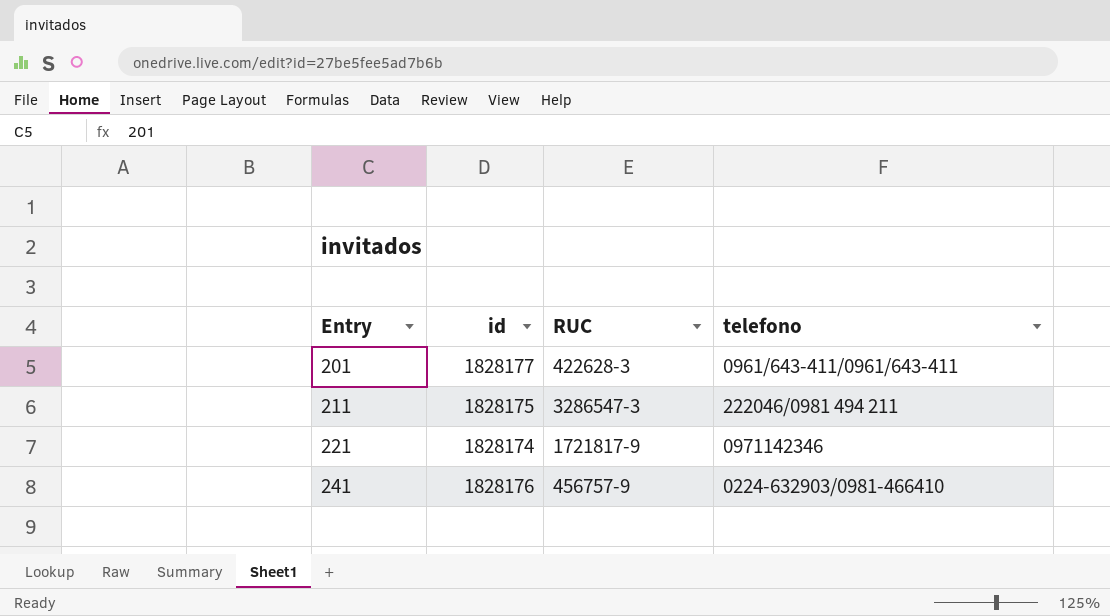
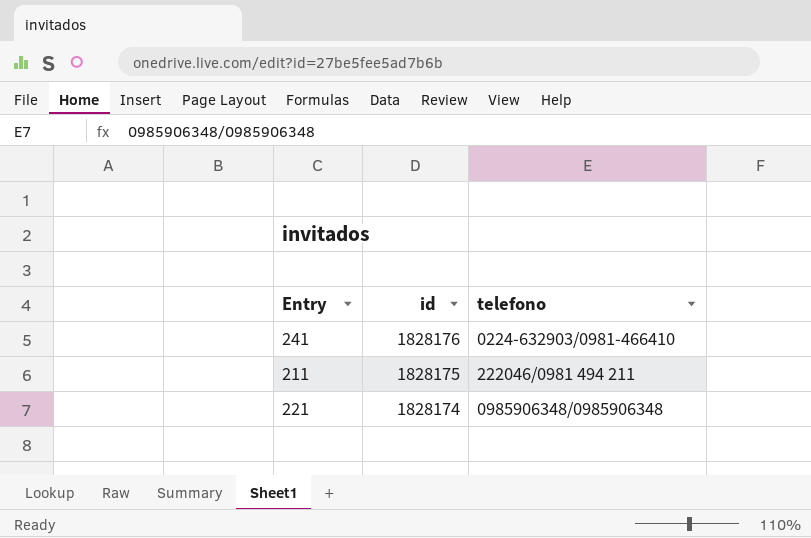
row order: Entry ascending -> id descending
column RUC | position: 3 -> none
row 201: 1828177 | 422628-3 | 0961/643-411/0961/643-411 -> none
221 | telefono: 0971142346 -> 0985906348/0985906348

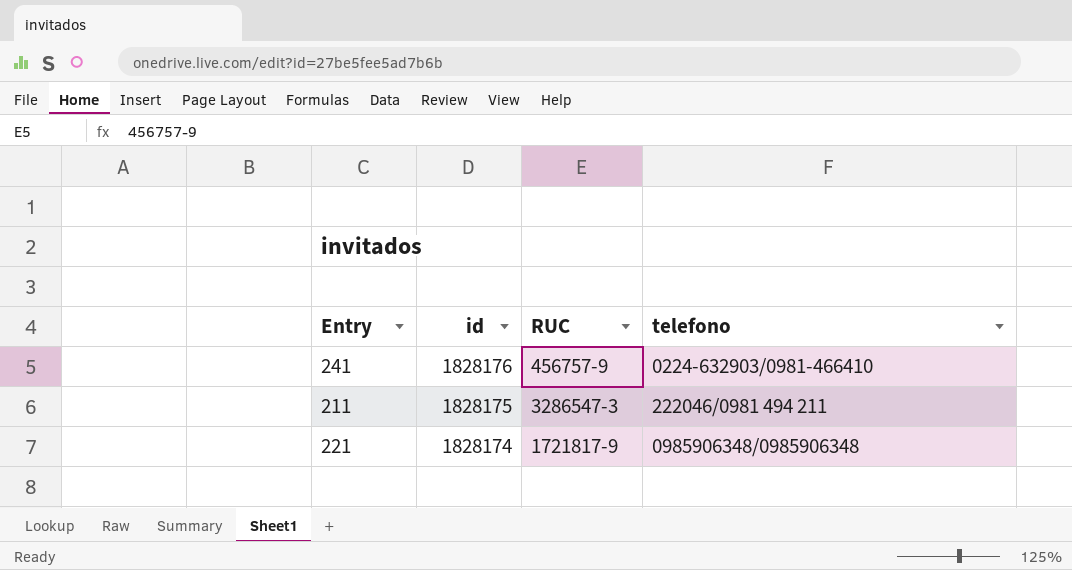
column RUC | position: none -> 3

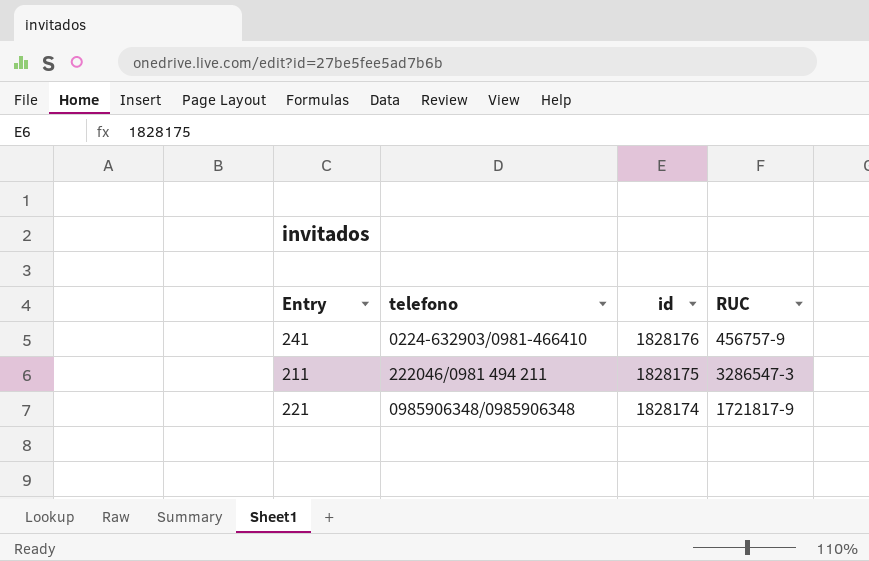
column telefono | position: 4 -> 2

